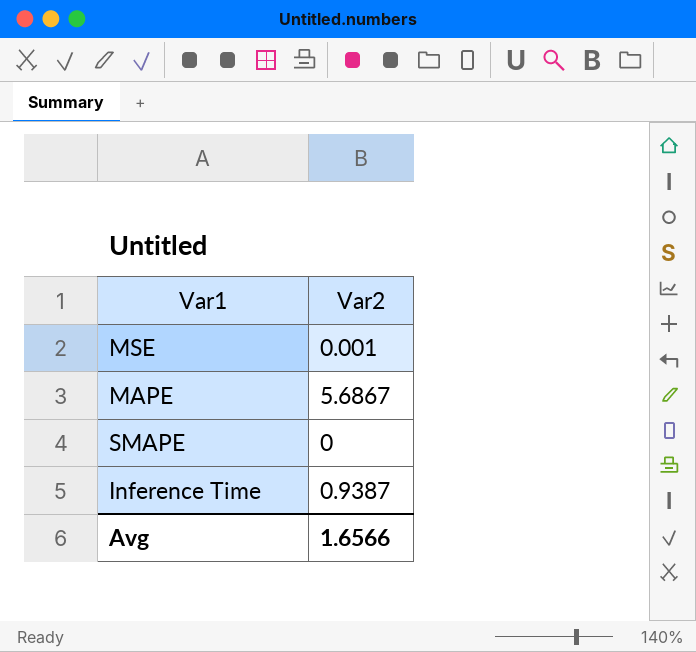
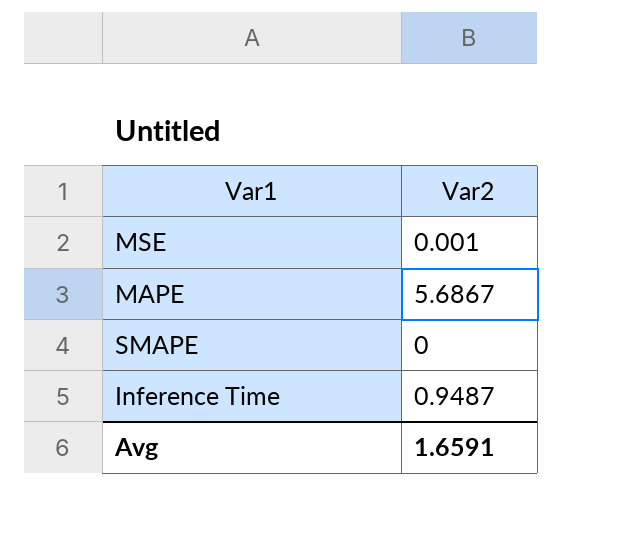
Inference Time | Var2: 0.9387 -> 0.9487
Avg | Var2: 1.6566 -> 1.6591

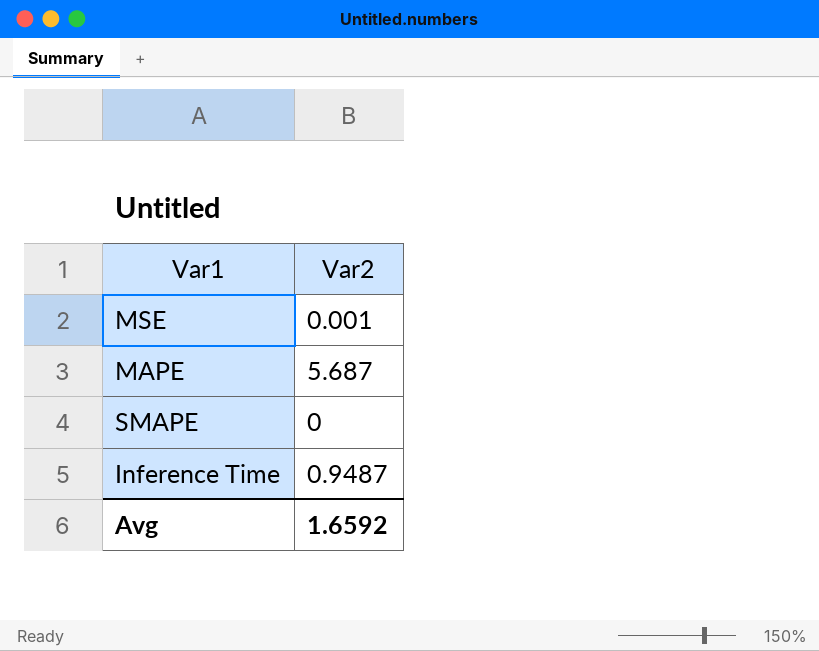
MAPE | Var2: 5.6867 -> 5.687
Avg | Var2: 1.6591 -> 1.6592

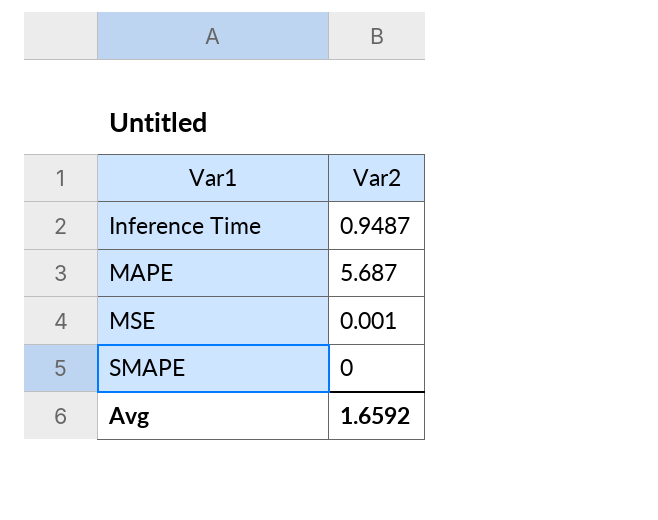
row order: none -> Var1 ascending

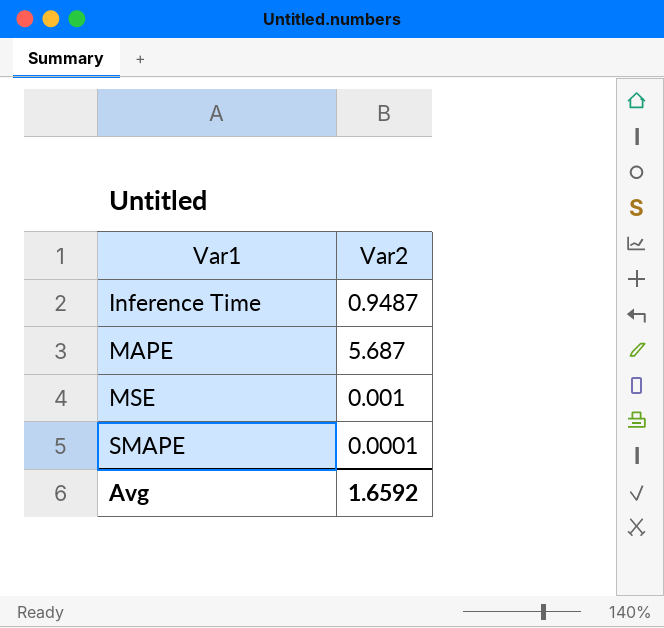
SMAPE | Var2: 0 -> 0.0001

